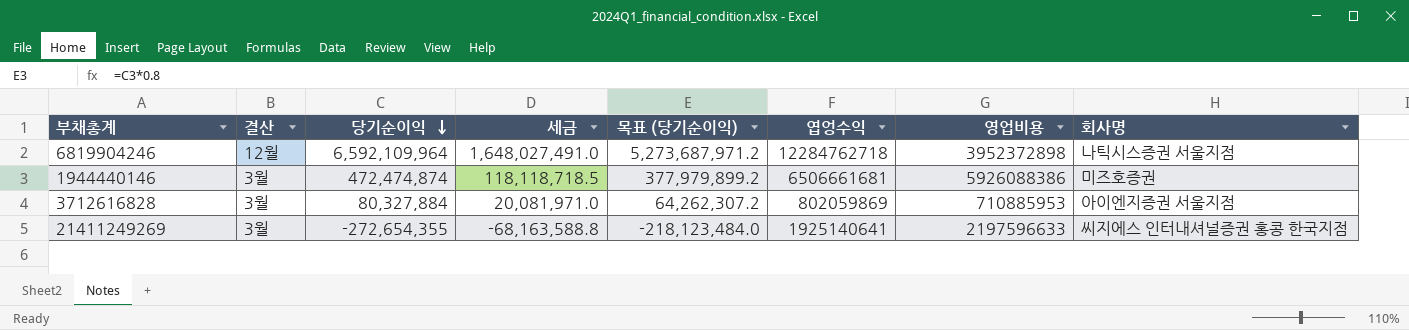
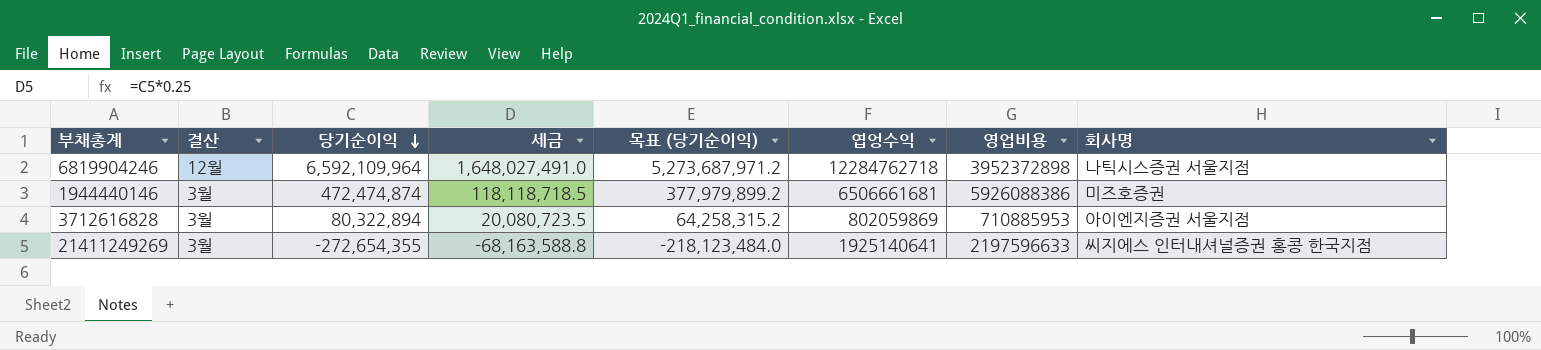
3712616828 | 당기순이익: 80,327,884 -> 80,322,894
3712616828 | 세금: 20,081,971.0 -> 20,080,723.5
3712616828 | 목표 (당기순이익): 64,262,307.2 -> 64,258,315.2

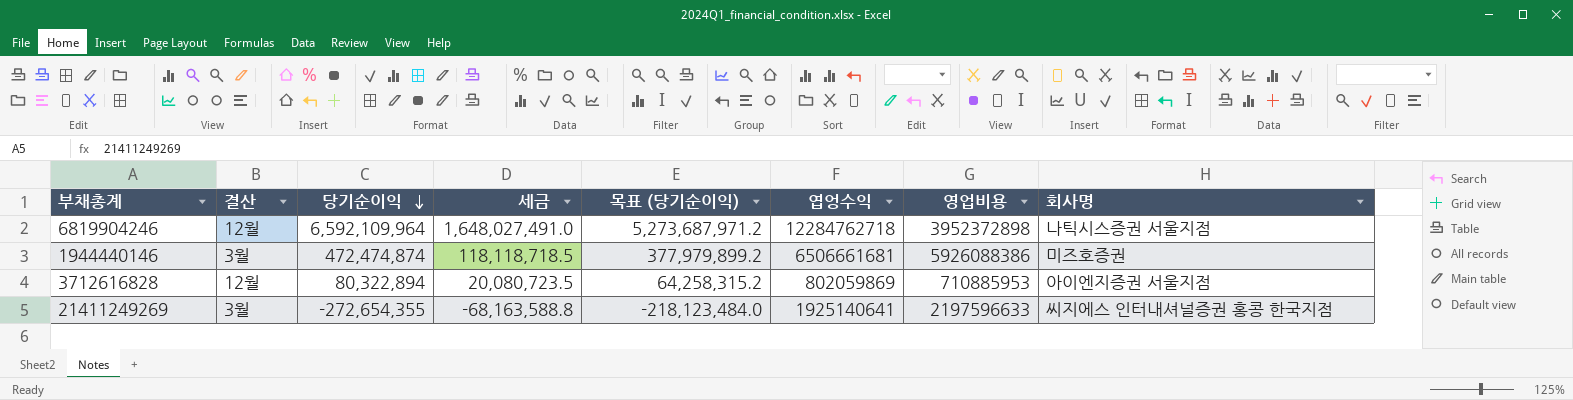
3712616828 | 결산: 3월 -> 12월

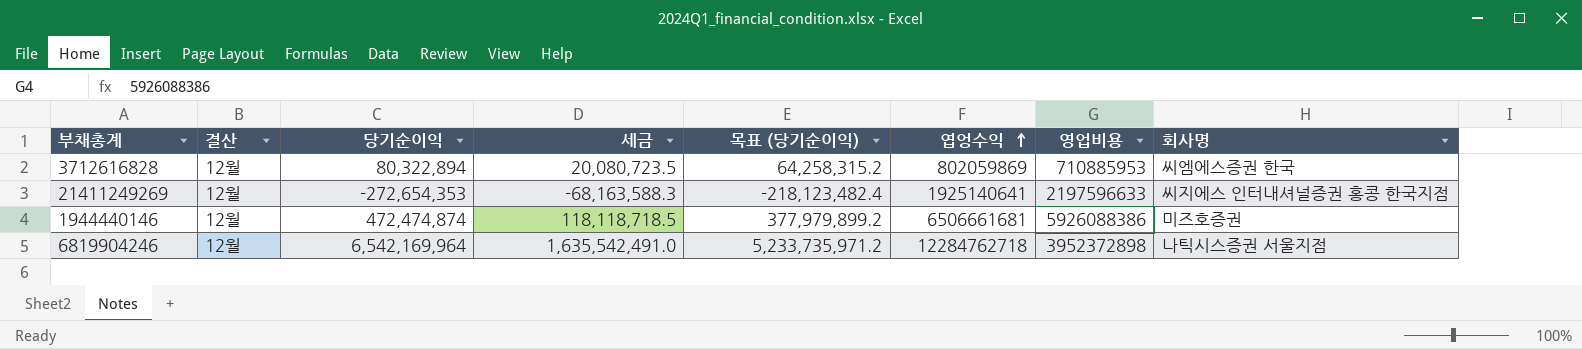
row order: 당기순이익 descending -> 엽엉수익 ascending
3712616828 | 회사명: 아이엔지증권 서울지점 -> 씨엠에스증권 한국
21411249269 | 결산: 3월 -> 12월
21411249269 | 당기순이익: -272,654,355 -> -272,654,353
21411249269 | 세금: -68,163,588.8 -> -68,163,588.3
21411249269 | 목표 (당기순이익): -218,123,484.0 -> -218,123,482.4
1944440146 | 결산: 3월 -> 12월
6819904246 | 당기순이익: 6,592,109,964 -> 6,542,169,964
6819904246 | 세금: 1,648,027,491.0 -> 1,635,542,491.0
6819904246 | 목표 (당기순이익): 5,273,687,971.2 -> 5,233,735,971.2

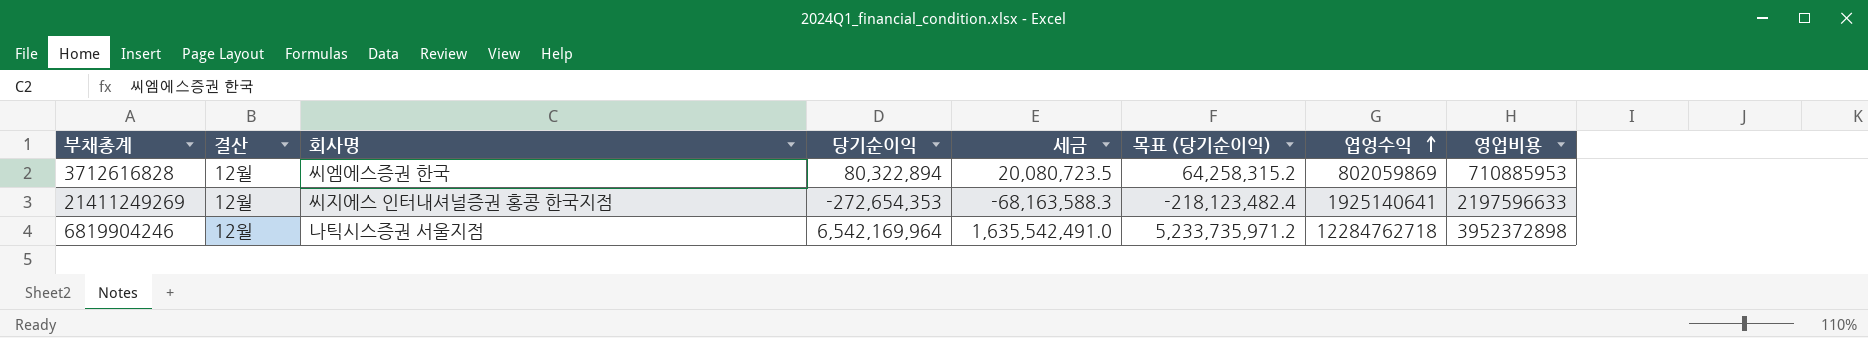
column 회사명 | position: 8 -> 3
row 1944440146: 12월 | 472,474,874 | 118,118,718.5 | 377,979,899.2 | 6506661681 | 5926088386 | 미즈호증권 -> none

